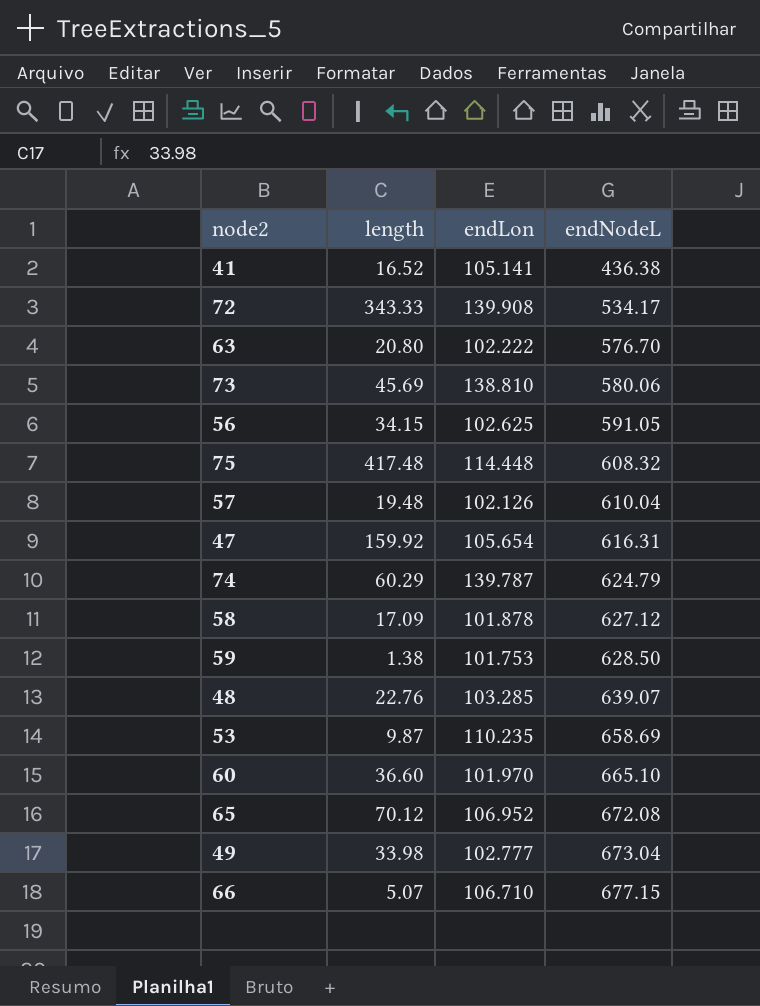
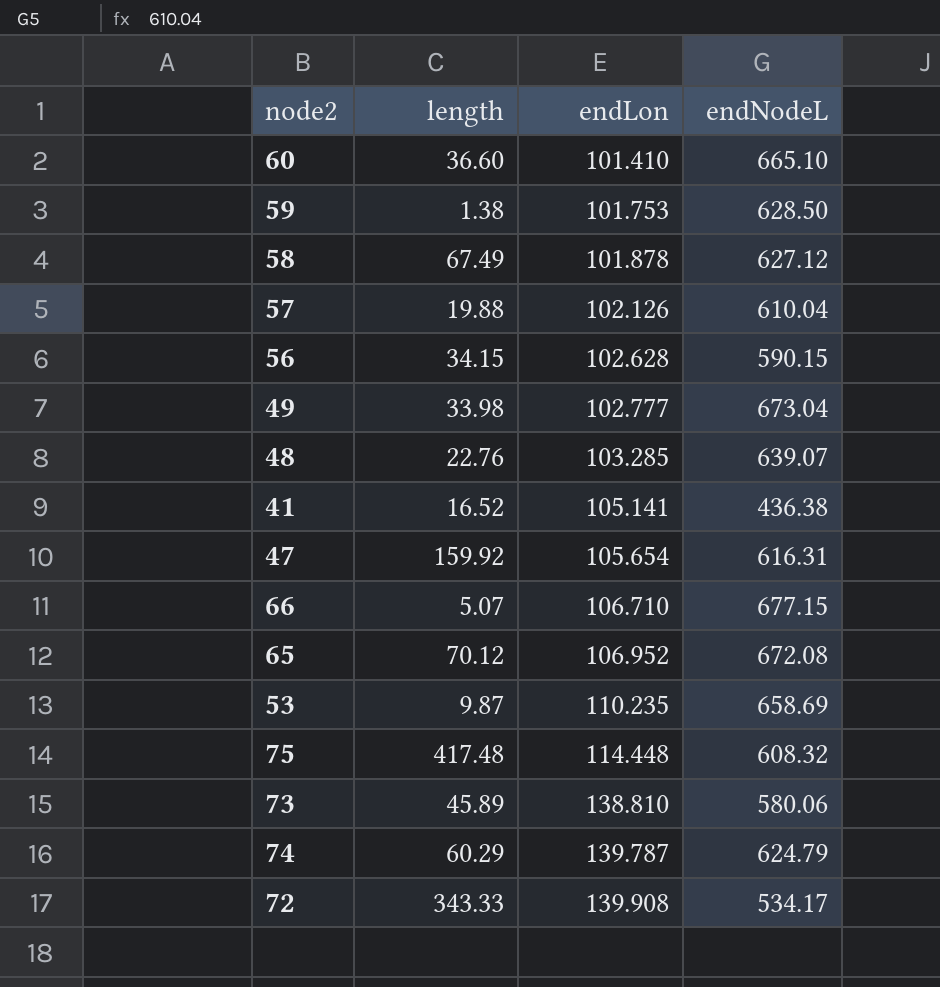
row order: endNodeL ascending -> endLon ascending
row 63: 20.80 | 102.222 | 576.70 -> none
60 | endLon: 101.970 -> 101.410
58 | length: 17.09 -> 67.49
57 | length: 19.48 -> 19.88
56 | endLon: 102.625 -> 102.628
56 | endNodeL: 591.05 -> 590.15
73 | length: 45.69 -> 45.89

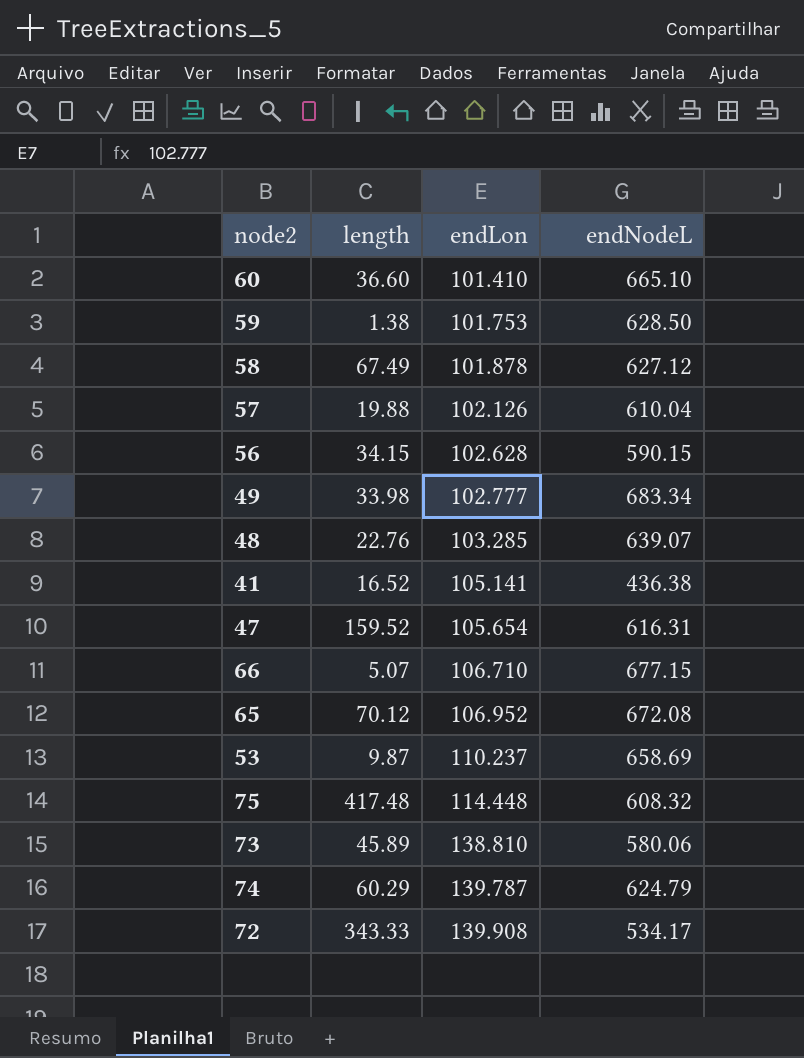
49 | endNodeL: 673.04 -> 683.34
47 | length: 159.92 -> 159.52
53 | endLon: 110.235 -> 110.237

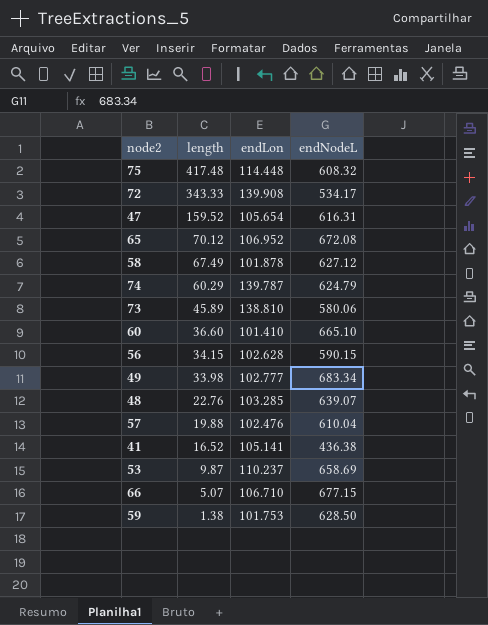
row order: endLon ascending -> length descending
57 | endLon: 102.126 -> 102.476

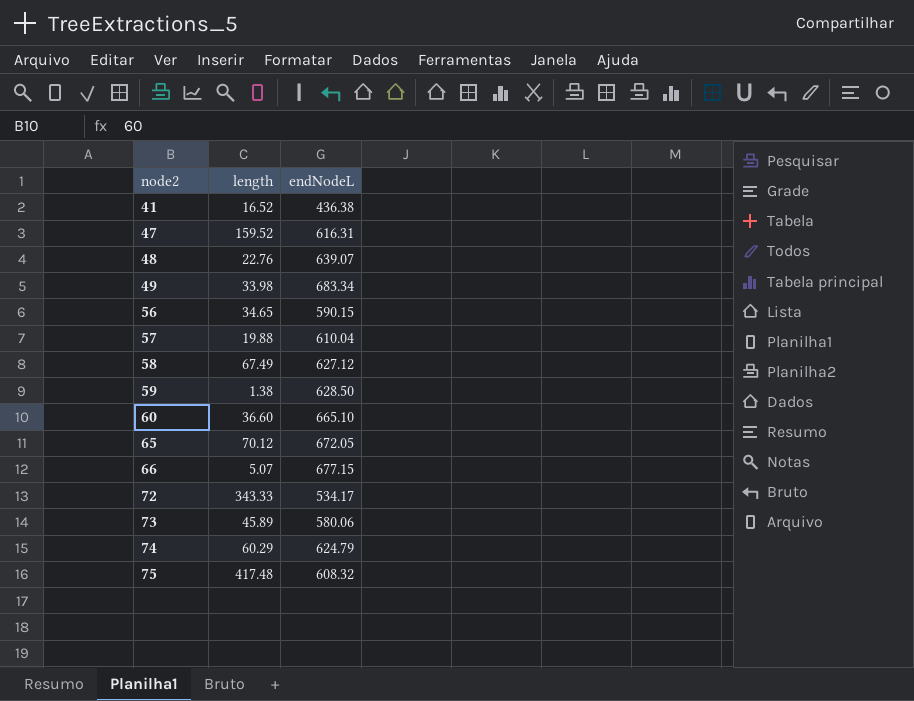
row order: length descending -> node2 ascending
column endLon | position: 3 -> none
row 53: 9.87 | 110.237 | 658.69 -> none
56 | length: 34.15 -> 34.65
65 | endNodeL: 672.08 -> 672.05

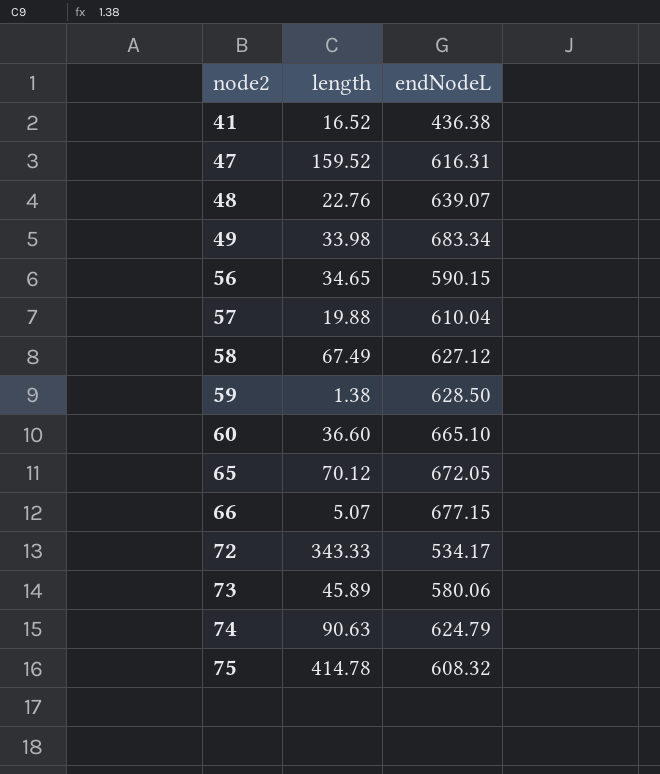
74 | length: 60.29 -> 90.63
75 | length: 417.48 -> 414.78

